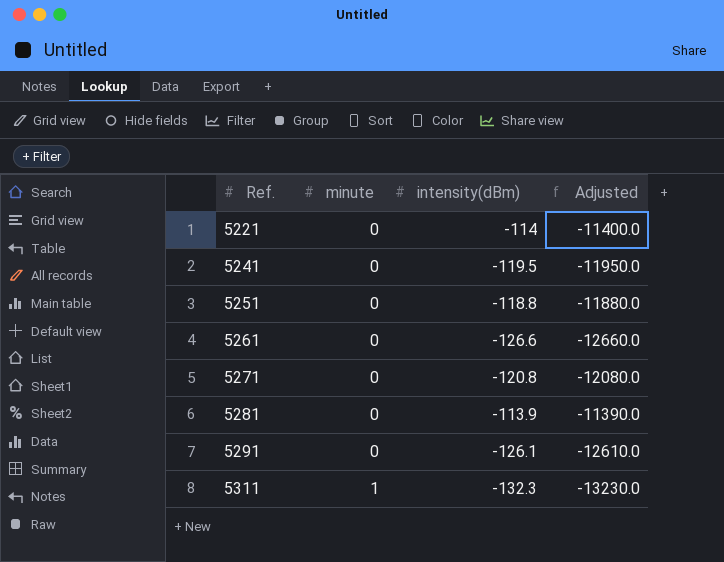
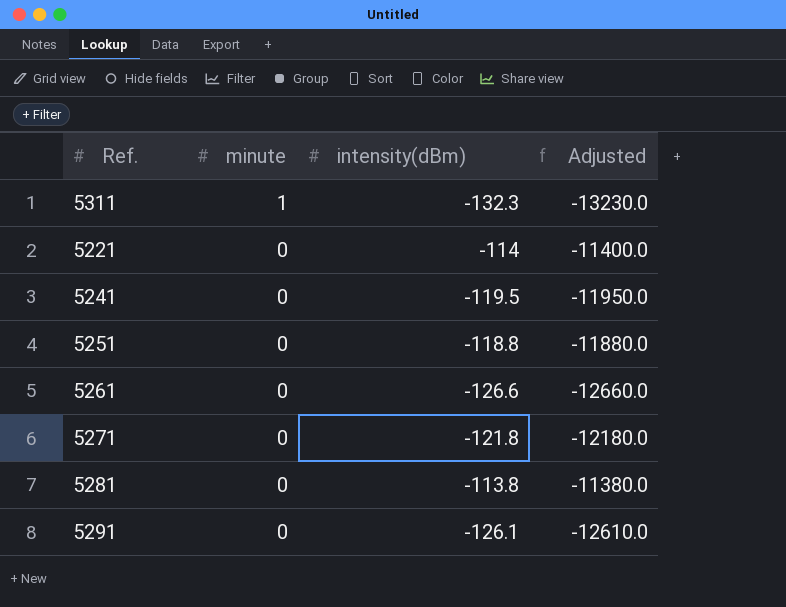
row order: Ref. ascending -> minute descending
5271 | intensity(dBm): -120.8 -> -121.8
5271 | Adjusted: -12080.0 -> -12180.0
5281 | intensity(dBm): -113.9 -> -113.8
5281 | Adjusted: -11390.0 -> -11380.0

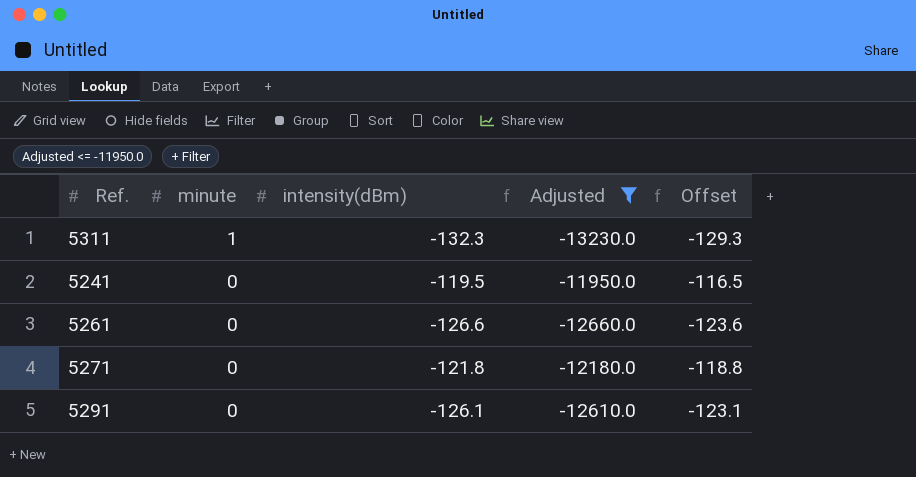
filter: none -> Adjusted <= -11950.0
column Offset | formula: none -> [intensity(dBm)] + 3

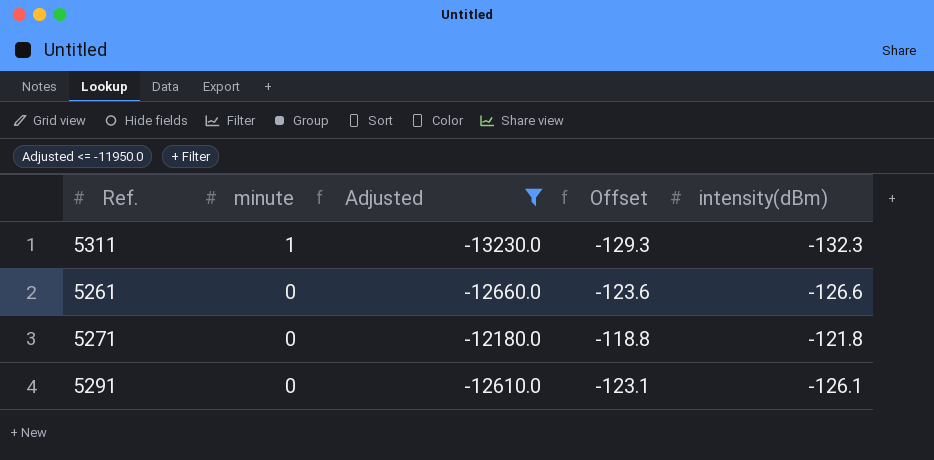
column intensity(dBm) | position: 3 -> 5
row 5241: 0 | -119.5 | -11950.0 | -116.5 -> none

